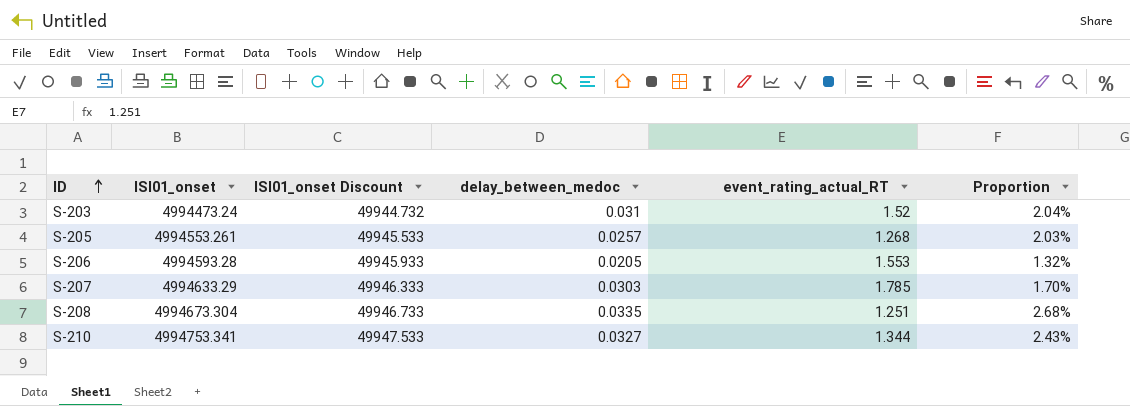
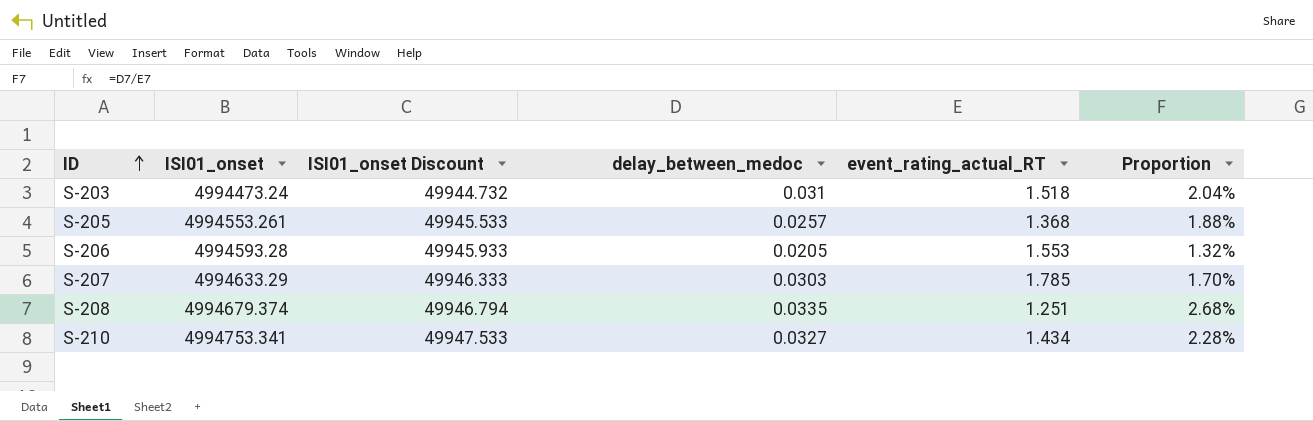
S-203 | event_rating_actual_RT: 1.52 -> 1.518
S-205 | event_rating_actual_RT: 1.268 -> 1.368
S-205 | Proportion: 2.03% -> 1.88%
S-208 | ISI01_onset: 4994673.304 -> 4994679.374
S-208 | ISI01_onset Discount: 49946.733 -> 49946.794
S-210 | event_rating_actual_RT: 1.344 -> 1.434
S-210 | Proportion: 2.43% -> 2.28%

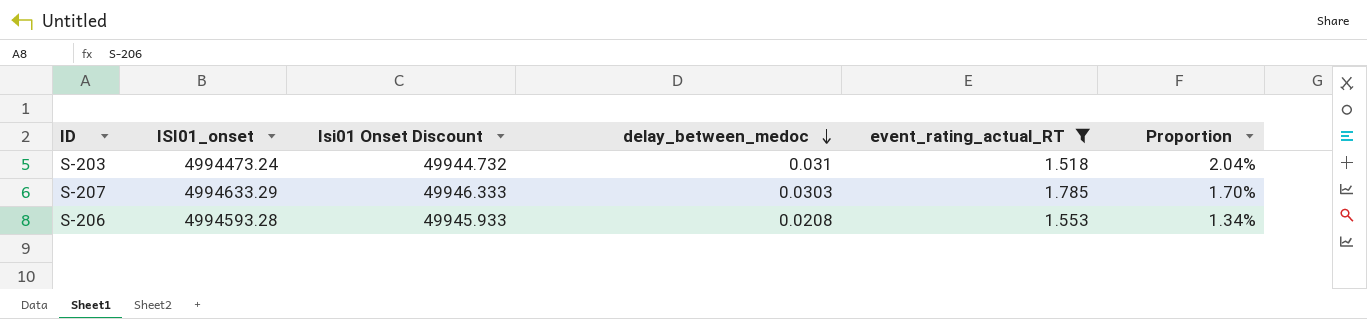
filter: none -> event_rating_actual_RT >= 1.518
row order: ID ascending -> delay_between_medoc descending
column name: ISI01_onset Discount -> Isi01 Onset Discount
S-206 | delay_between_medoc: 0.0205 -> 0.0208
S-206 | Proportion: 1.32% -> 1.34%

